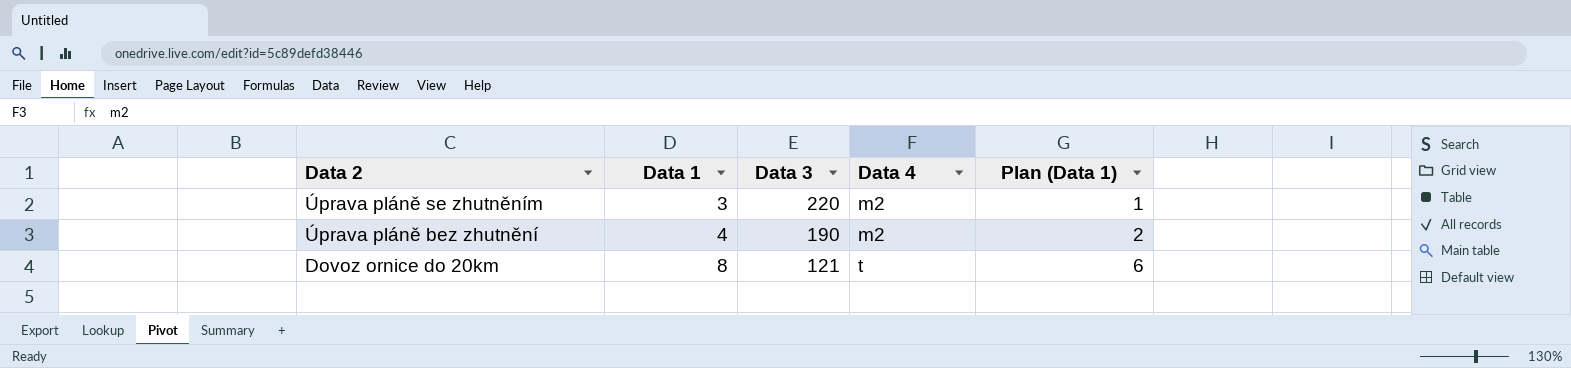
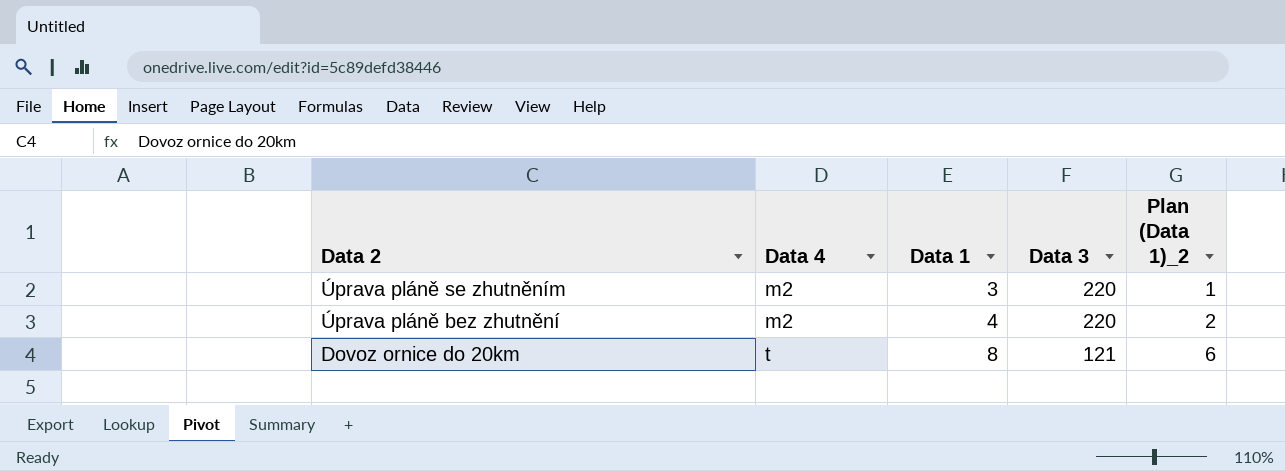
column Data 4 | position: 4 -> 2
column name: Plan (Data 1) -> Plan (Data 1)_2
Úprava pláně bez zhutnění | Data 3: 190 -> 220

